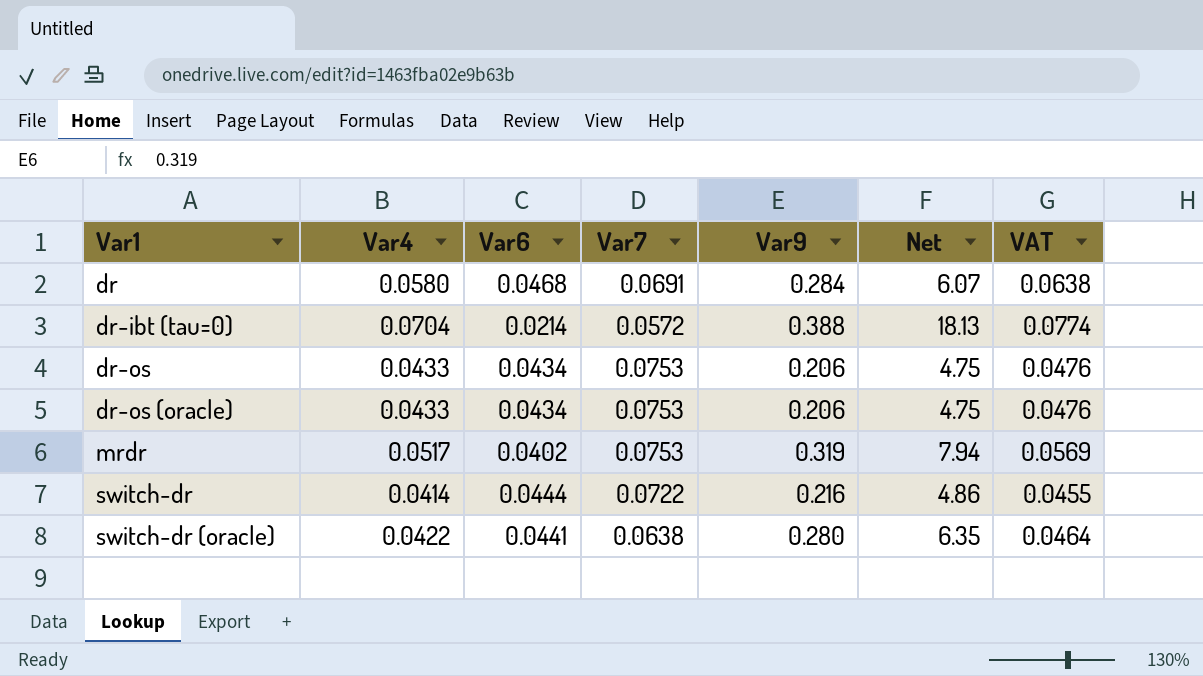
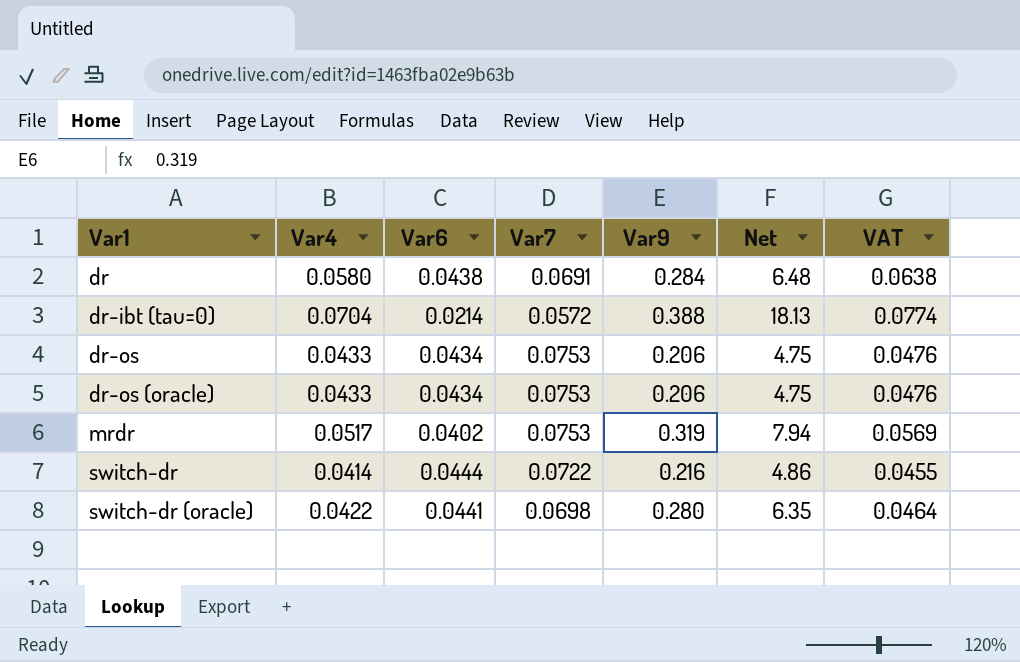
dr | Var6: 0.0468 -> 0.0438
dr | Net: 6.07 -> 6.48
switch-dr (oracle) | Var7: 0.0638 -> 0.0698

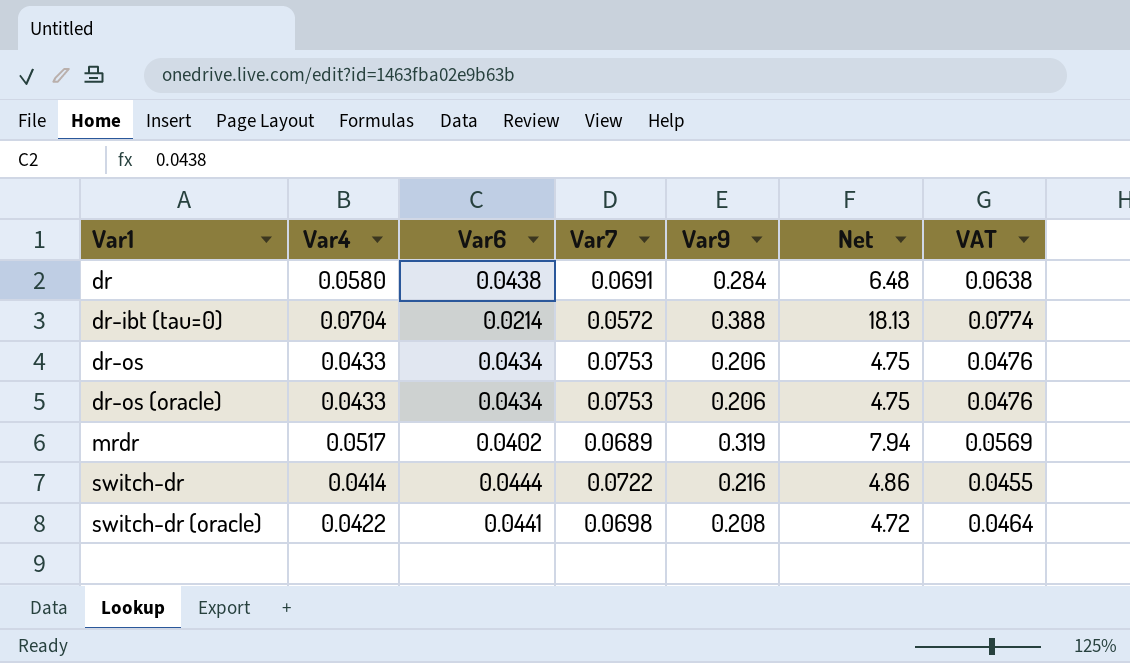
mrdr | Var7: 0.0753 -> 0.0689
switch-dr (oracle) | Var9: 0.280 -> 0.208
switch-dr (oracle) | Net: 6.35 -> 4.72

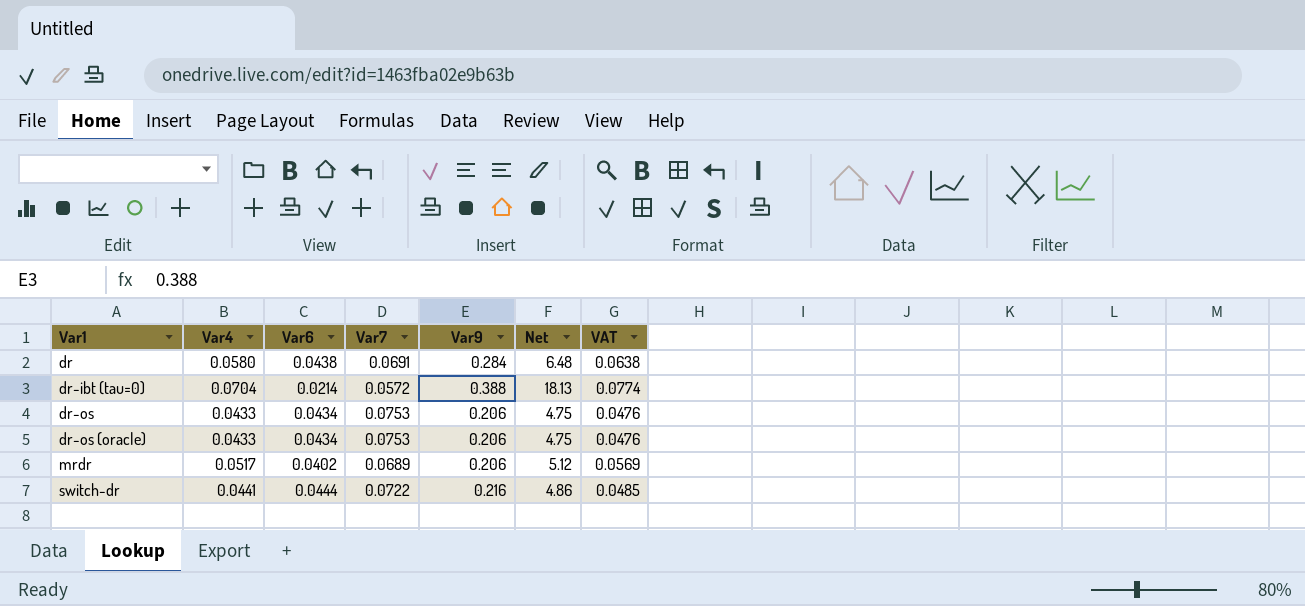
row switch-dr (oracle): 0.0422 | 0.0441 | 0.0698 | 0.208 | 4.72 | 0.0464 -> none
mrdr | Var9: 0.319 -> 0.206
mrdr | Net: 7.94 -> 5.12
switch-dr | Var4: 0.0414 -> 0.0441
switch-dr | VAT: 0.0455 -> 0.0485

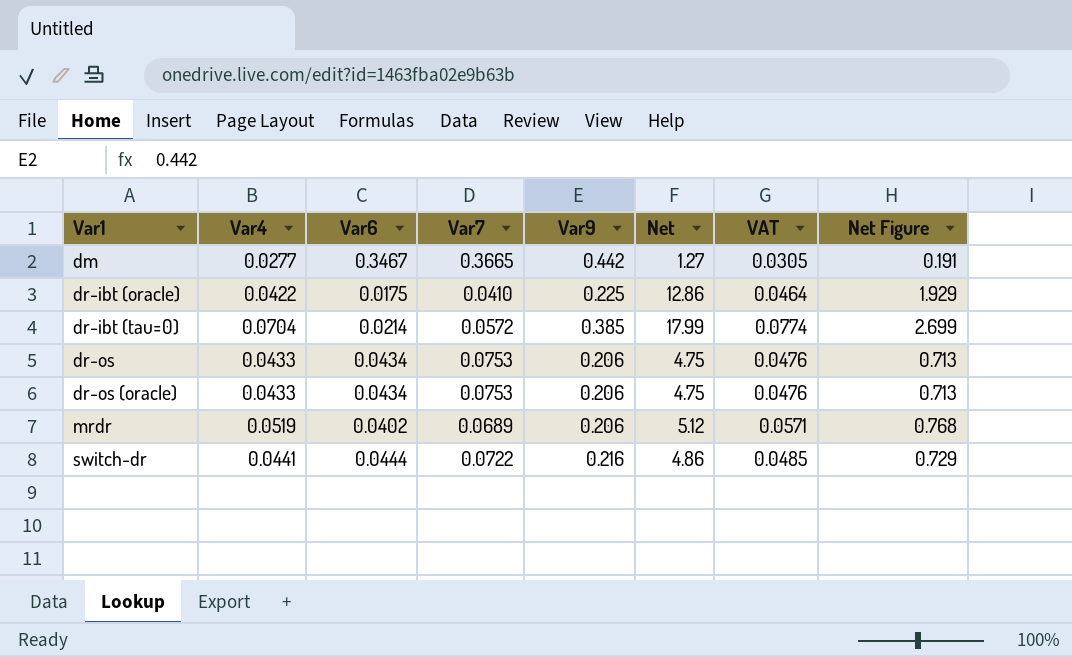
column Net Figure | formula: none -> [Net] * 0.15
row dr: 0.0580 | 0.0438 | 0.0691 | 0.284 | 6.48 | 0.0638 -> none
row dm: none -> 0.0277 | 0.3467 | 0.3665 | 0.442 | 1.27 | 0.0305 | 0.191
row dr-ibt (oracle): none -> 0.0422 | 0.0175 | 0.0410 | 0.225 | 12.86 | 0.0464 | 1.929
dr-ibt (tau=0) | Var9: 0.388 -> 0.385
dr-ibt (tau=0) | Net: 18.13 -> 17.99
mrdr | Var4: 0.0517 -> 0.0519
mrdr | VAT: 0.0569 -> 0.0571

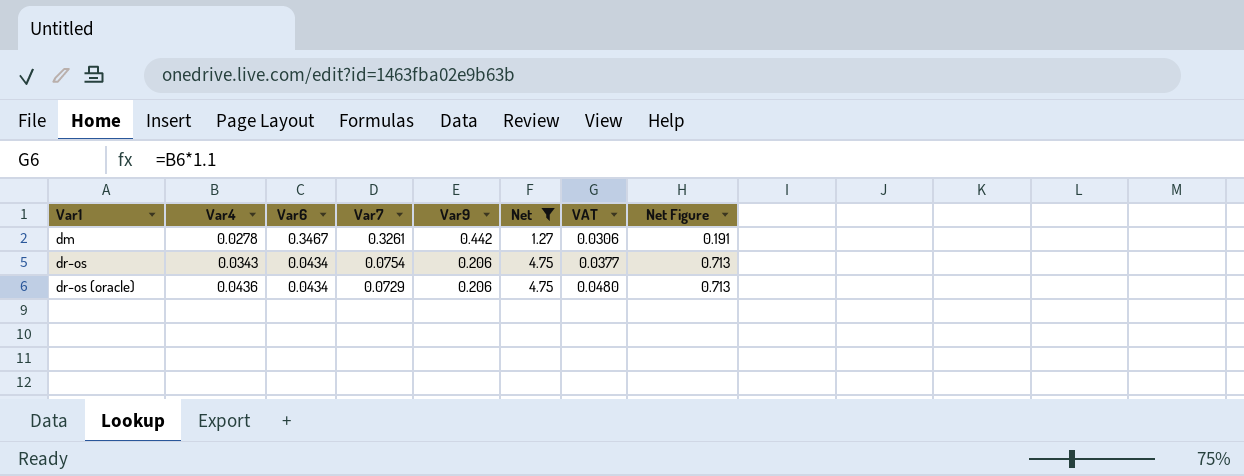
filter: none -> Net <= 4.75
dm | Var4: 0.0277 -> 0.0278
dm | Var7: 0.3665 -> 0.3261
dm | VAT: 0.0305 -> 0.0306
dr-os | Var4: 0.0433 -> 0.0343
dr-os | Var7: 0.0753 -> 0.0754
dr-os | VAT: 0.0476 -> 0.0377
dr-os (oracle) | Var4: 0.0433 -> 0.0436
dr-os (oracle) | Var7: 0.0753 -> 0.0729
dr-os (oracle) | VAT: 0.0476 -> 0.0480

